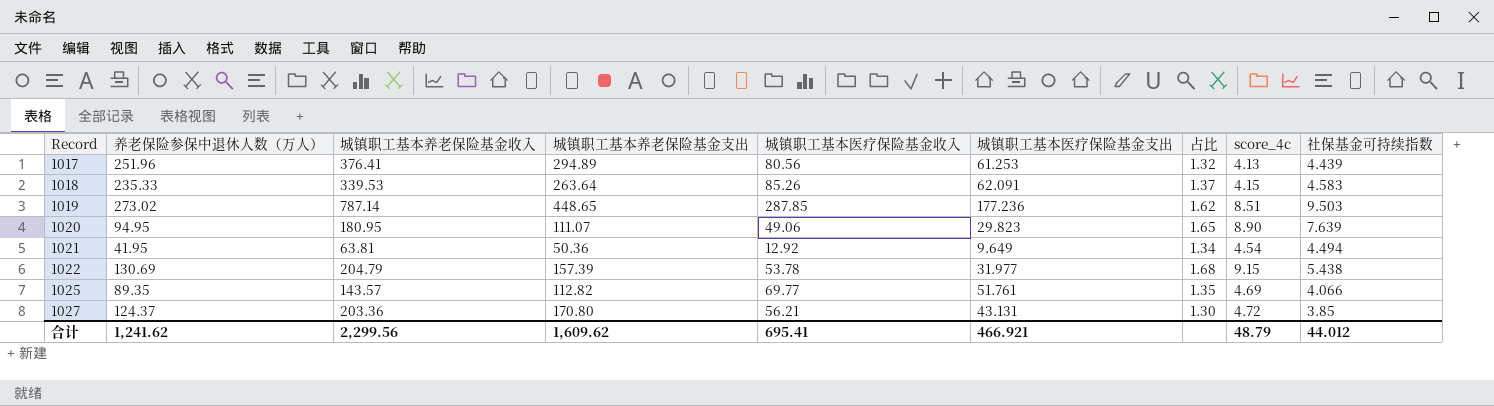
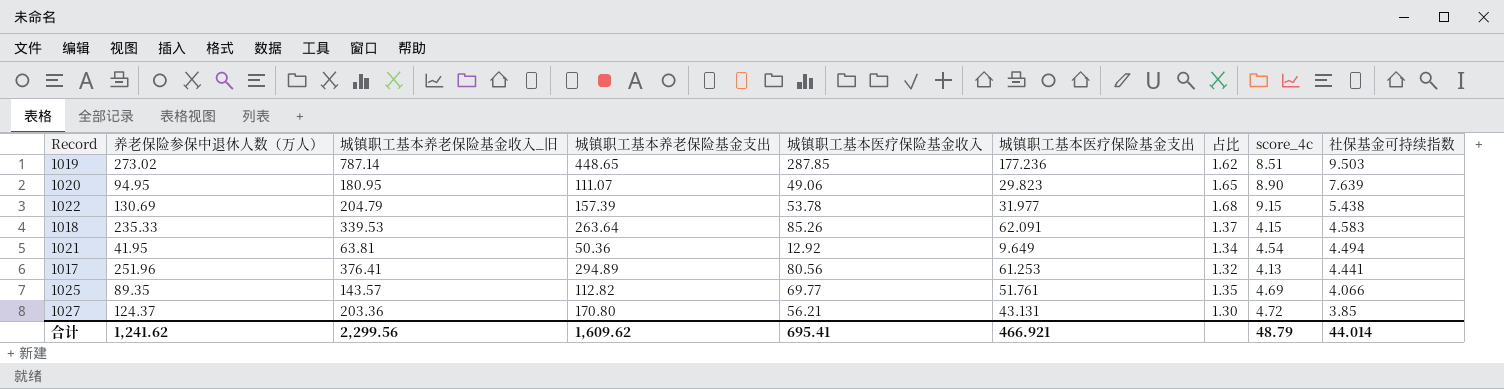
row order: Record ascending -> 社保基金可持续指数 descending
column name: 城镇职工基本养老保险基金收入 -> 城镇职工基本养老保险基金收入_旧
1017 | 社保基金可持续指数: 4.439 -> 4.441
合计 | 社保基金可持续指数: 44.012 -> 44.014

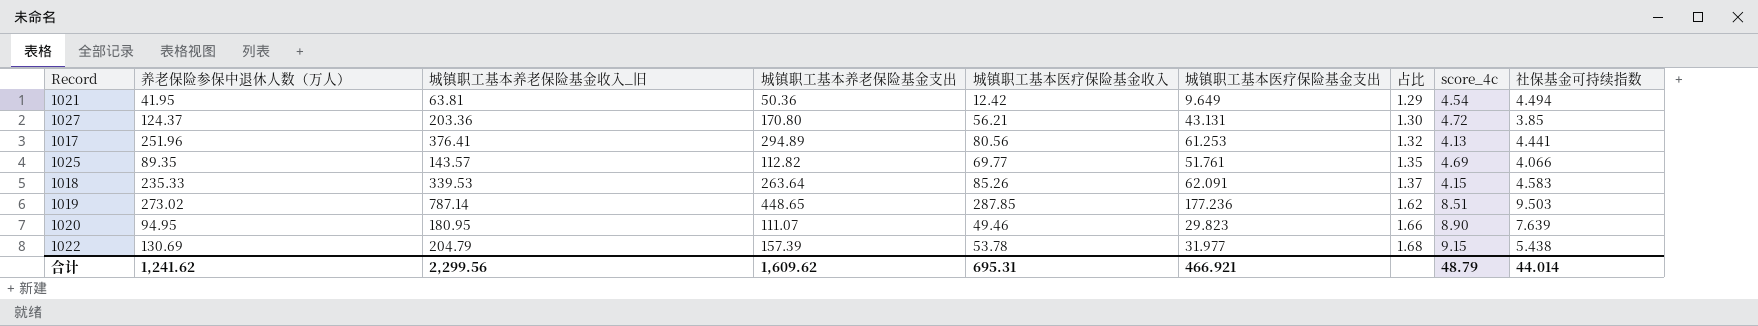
row order: 社保基金可持续指数 descending -> 占比 ascending
1021 | 城镇职工基本医疗保险基金收入: 12.92 -> 12.42
1021 | 占比: 1.34 -> 1.29
1020 | 城镇职工基本医疗保险基金收入: 49.06 -> 49.46
1020 | 占比: 1.65 -> 1.66
合计 | 城镇职工基本医疗保险基金收入: 695.41 -> 695.31

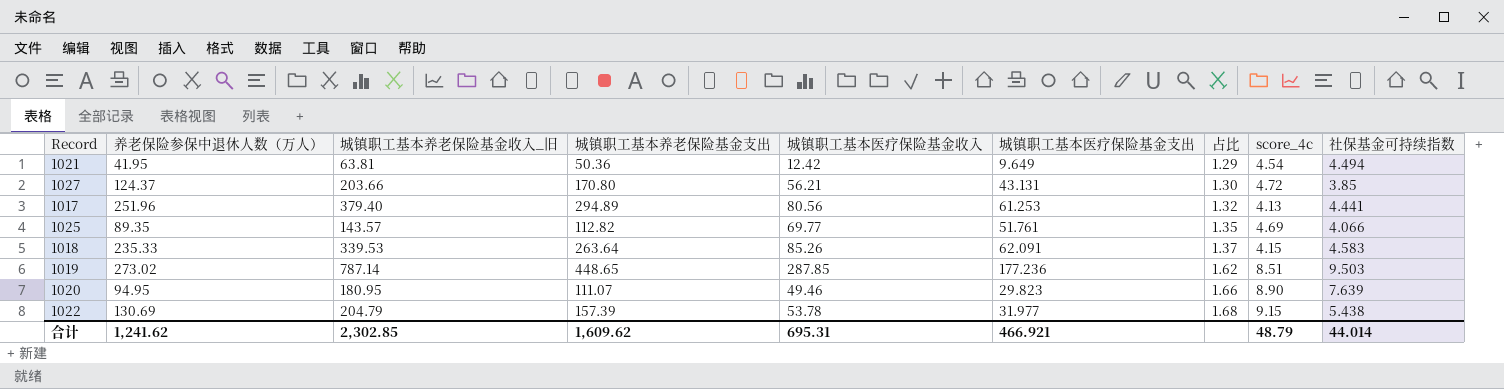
1027 | 城镇职工基本养老保险基金收入_旧: 203.36 -> 203.66
1017 | 城镇职工基本养老保险基金收入_旧: 376.41 -> 379.40
合计 | 城镇职工基本养老保险基金收入_旧: 2,299.56 -> 2,302.85

